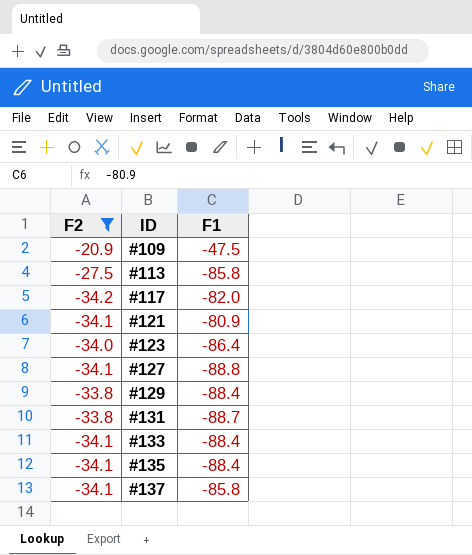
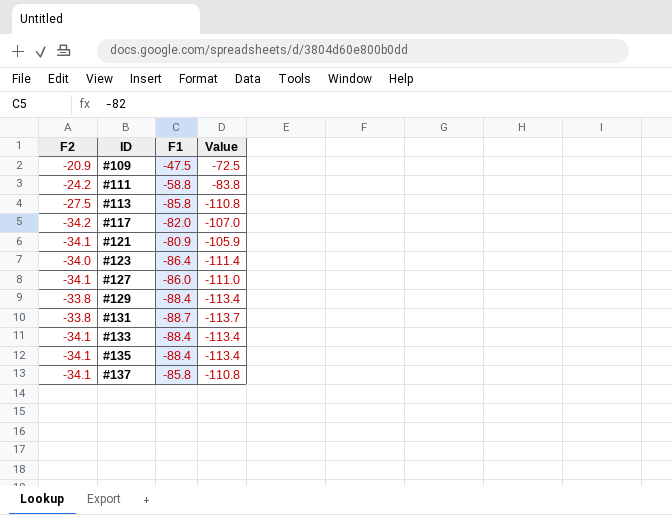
filter: F2 != -24.2 -> none
column Value | formula: none -> [F1] - 25
#127 | F1: -88.8 -> -86.0

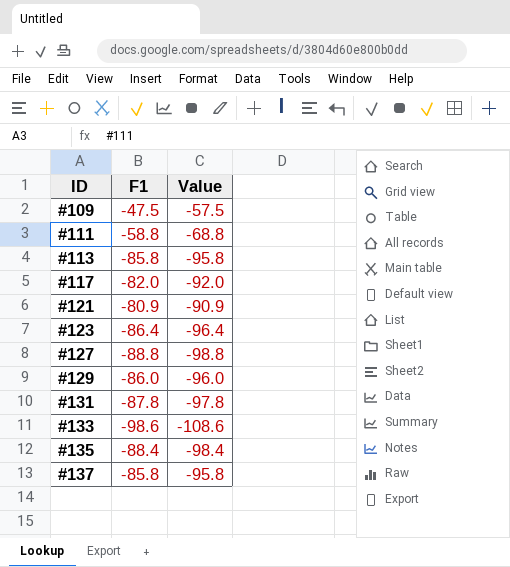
column F2 | position: 1 -> none
column Value | formula: [F1] - 25 -> [F1] - 10
#127 | F1: -86.0 -> -88.8
#129 | F1: -88.4 -> -86.0
#131 | F1: -88.7 -> -87.8
#133 | F1: -88.4 -> -98.6

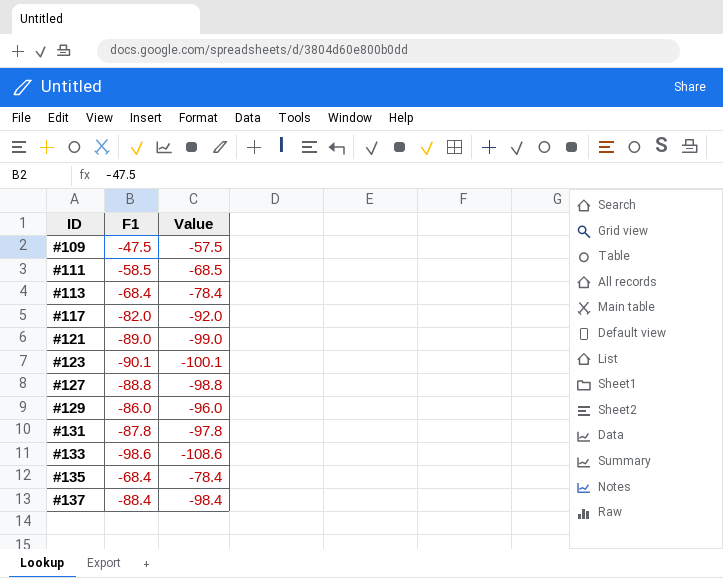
#111 | F1: -58.8 -> -58.5
#111 | Value: -68.8 -> -68.5
#113 | F1: -85.8 -> -68.4
#113 | Value: -95.8 -> -78.4
#121 | F1: -80.9 -> -89.0
#121 | Value: -90.9 -> -99.0
#123 | F1: -86.4 -> -90.1
#123 | Value: -96.4 -> -100.1
#135 | F1: -88.4 -> -68.4
#135 | Value: -98.4 -> -78.4
#137 | F1: -85.8 -> -88.4
#137 | Value: -95.8 -> -98.4

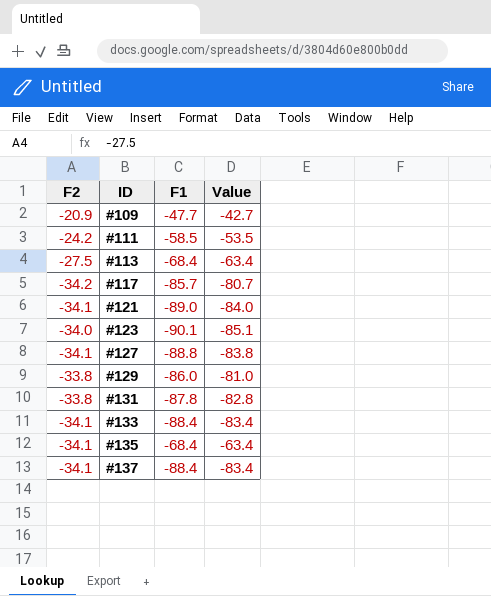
column F2 | position: none -> 1
column Value | formula: [F1] - 10 -> [F1] + 5
#109 | F1: -47.5 -> -47.7
#117 | F1: -82.0 -> -85.7
#133 | F1: -98.6 -> -88.4

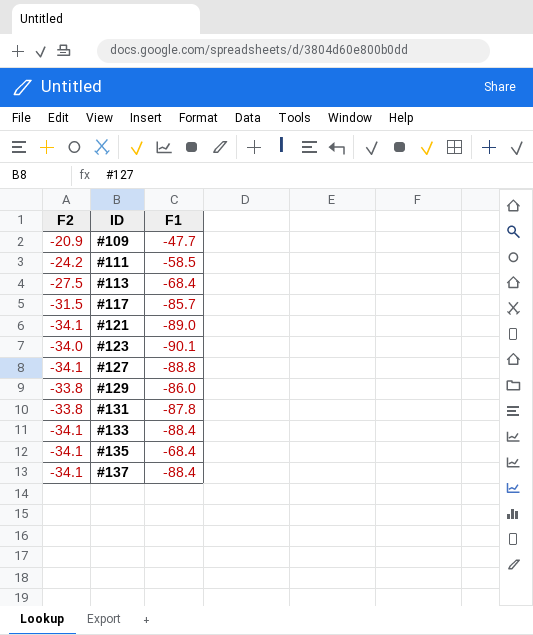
column Value | formula: [F1] + 5 -> none
#117 | F2: -34.2 -> -31.5

